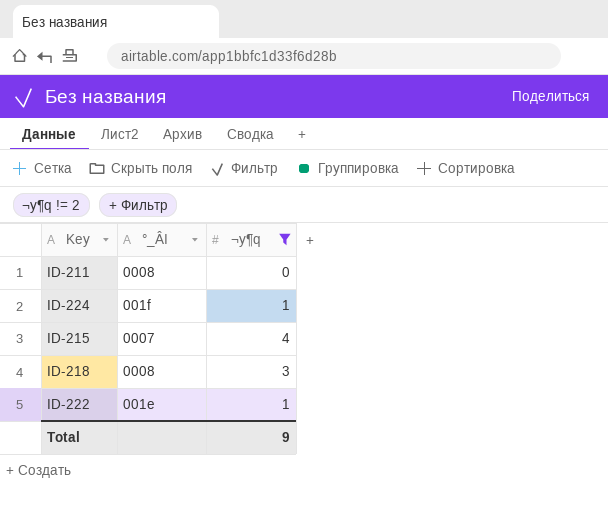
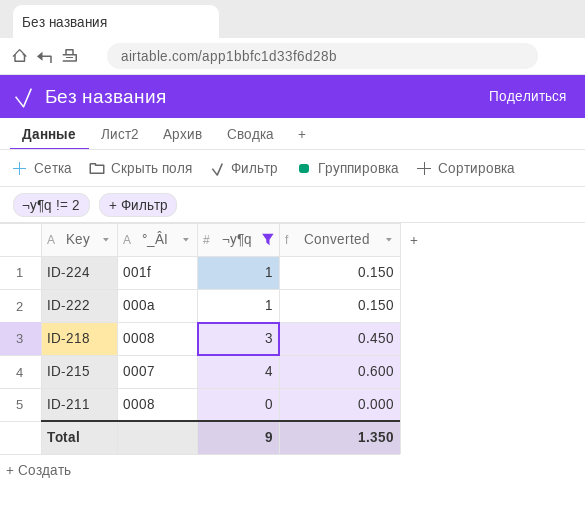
row order: none -> Key descending
column Converted | formula: none -> [¬y¶q] * 0.15
ID-222 | °_ÂI: 001e -> 000a

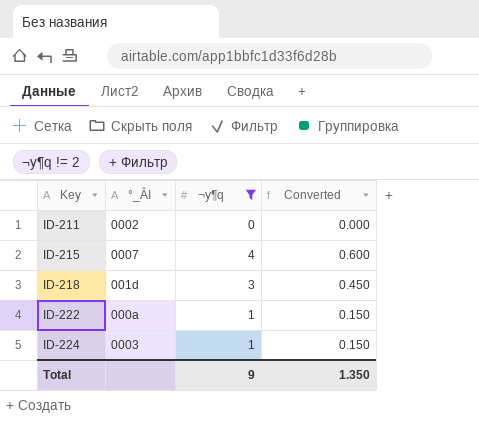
row order: Key descending -> Key ascending
ID-211 | °_ÂI: 0008 -> 0002
ID-218 | °_ÂI: 0008 -> 001d
ID-224 | °_ÂI: 001f -> 0003

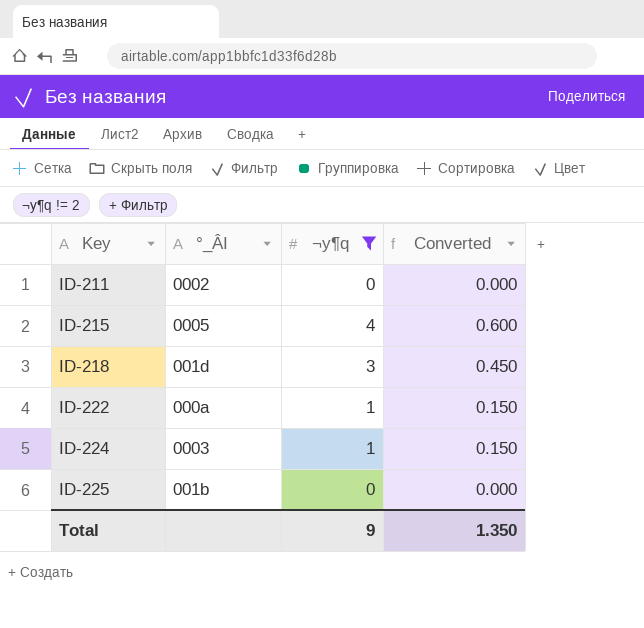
ID-215 | °_ÂI: 0007 -> 0005
row ID-225: none -> 001b | 0 | 0.000

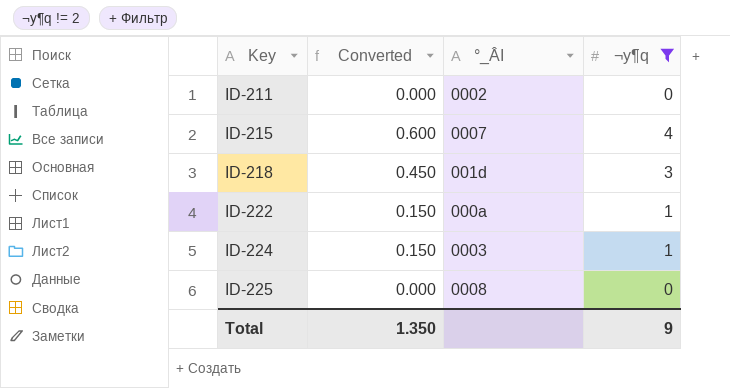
column Converted | position: 4 -> 2
ID-215 | °_ÂI: 0005 -> 0007
ID-225 | °_ÂI: 001b -> 0008

